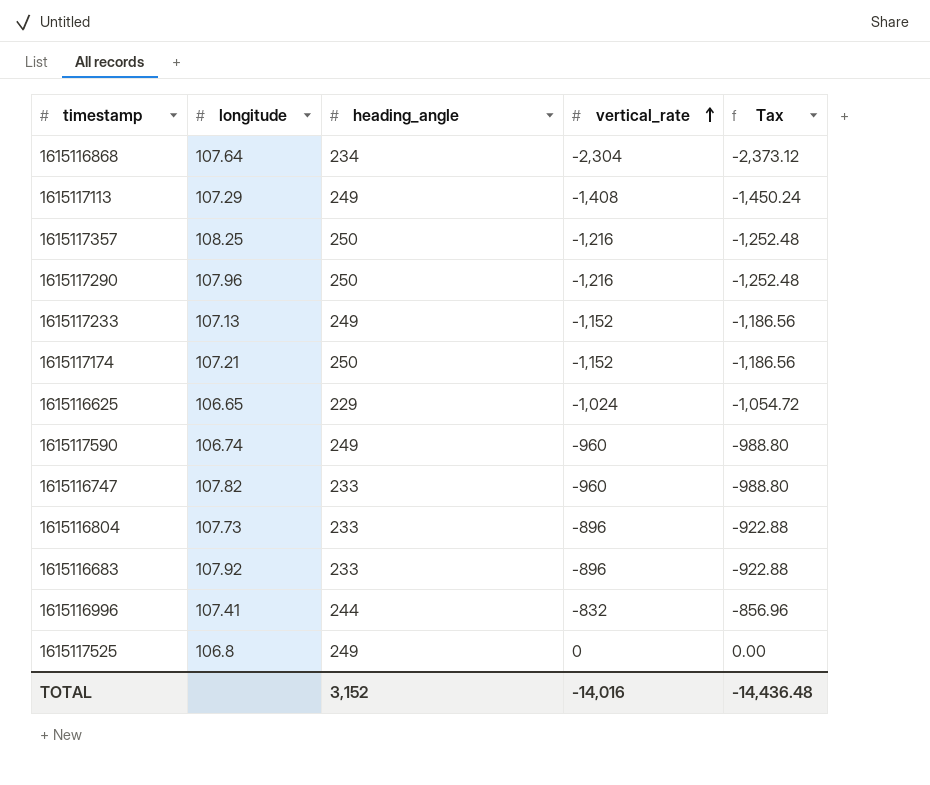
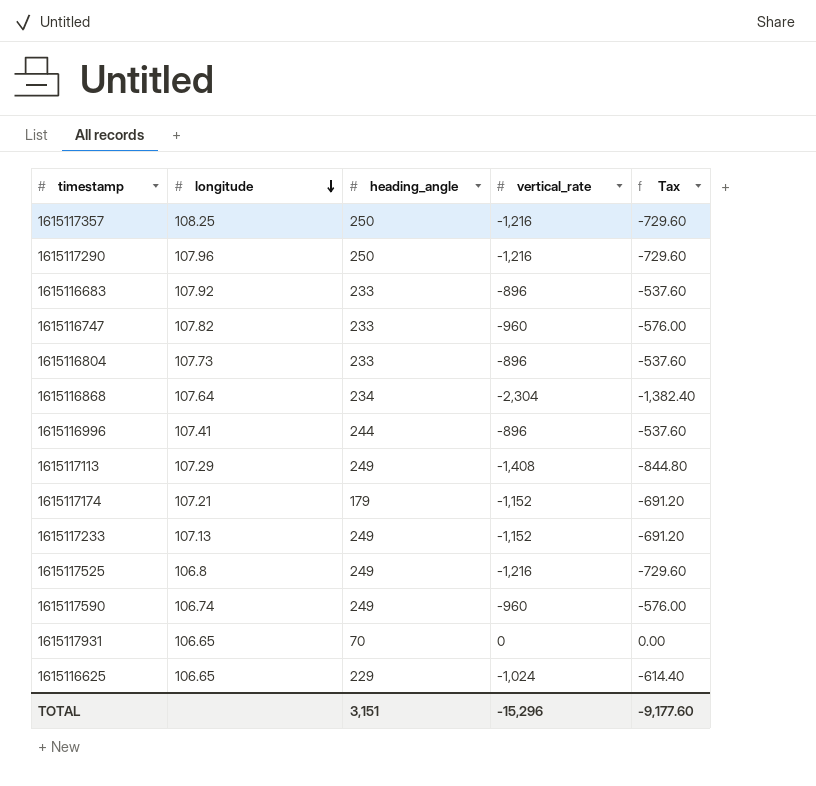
row order: vertical_rate ascending -> longitude descending
column Tax | formula: [vertical_rate] * 1.03 -> [vertical_rate] * 0.6
1615116996 | vertical_rate: -832 -> -896
1615117174 | heading_angle: 250 -> 179
1615117525 | vertical_rate: 0 -> -1,216
row 1615117931: none -> 106.65 | 70 | 0 | 0.00
TOTAL | heading_angle: 3,152 -> 3,151
TOTAL | vertical_rate: -14,016 -> -15,296
TOTAL | Tax: -14,436.48 -> -9,177.60

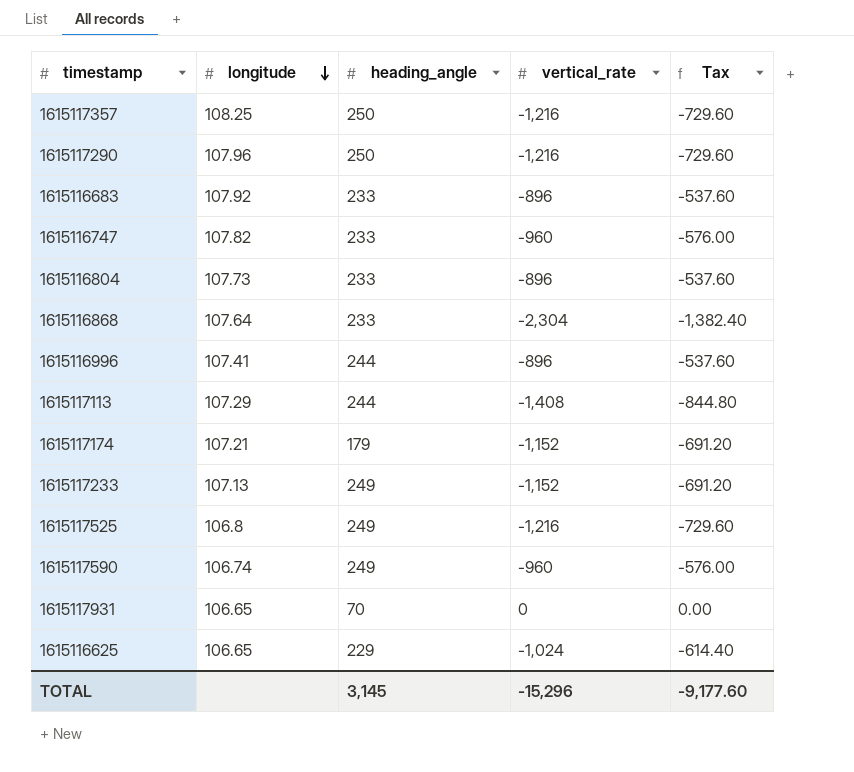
1615116868 | heading_angle: 234 -> 233
1615117113 | heading_angle: 249 -> 244
TOTAL | heading_angle: 3,151 -> 3,145

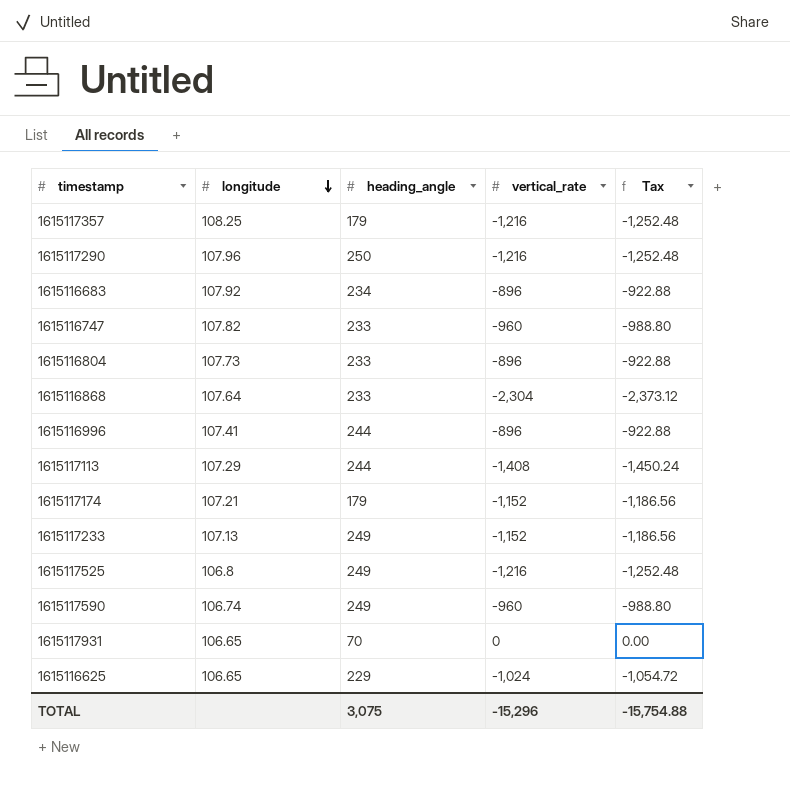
column Tax | formula: [vertical_rate] * 0.6 -> [vertical_rate] * 1.03
1615117357 | heading_angle: 250 -> 179
1615116683 | heading_angle: 233 -> 234
TOTAL | heading_angle: 3,145 -> 3,075
TOTAL | Tax: -9,177.60 -> -15,754.88

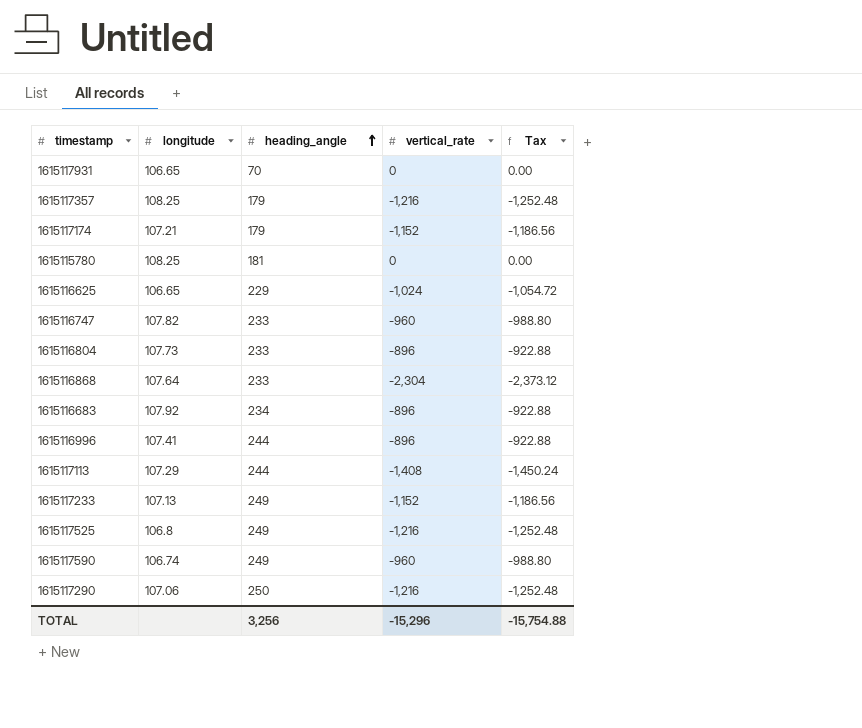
row order: longitude descending -> heading_angle ascending
row 1615115780: none -> 108.25 | 181 | 0 | 0.00
1615117290 | longitude: 107.96 -> 107.06
TOTAL | heading_angle: 3,075 -> 3,256

